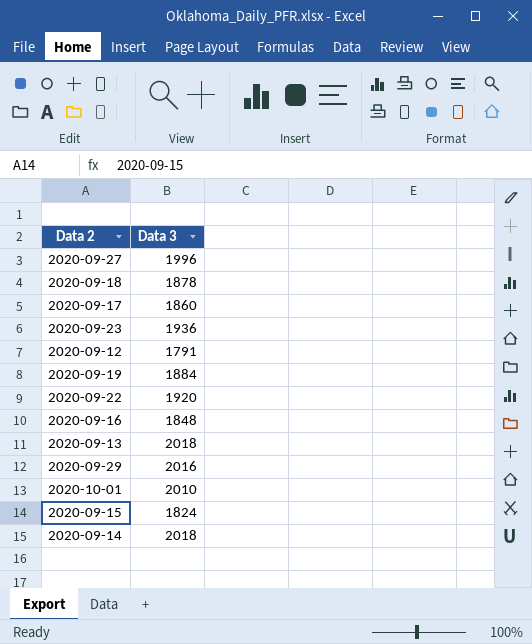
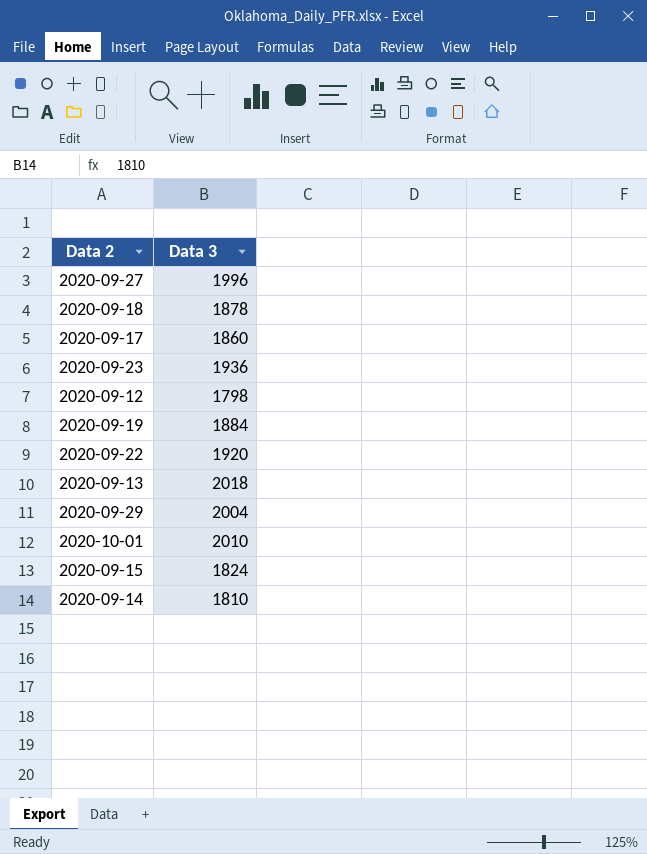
row 2020-09-16: 1848 -> none
2020-09-12 | Data 3: 1791 -> 1798
2020-09-29 | Data 3: 2016 -> 2004
2020-09-14 | Data 3: 2018 -> 1810

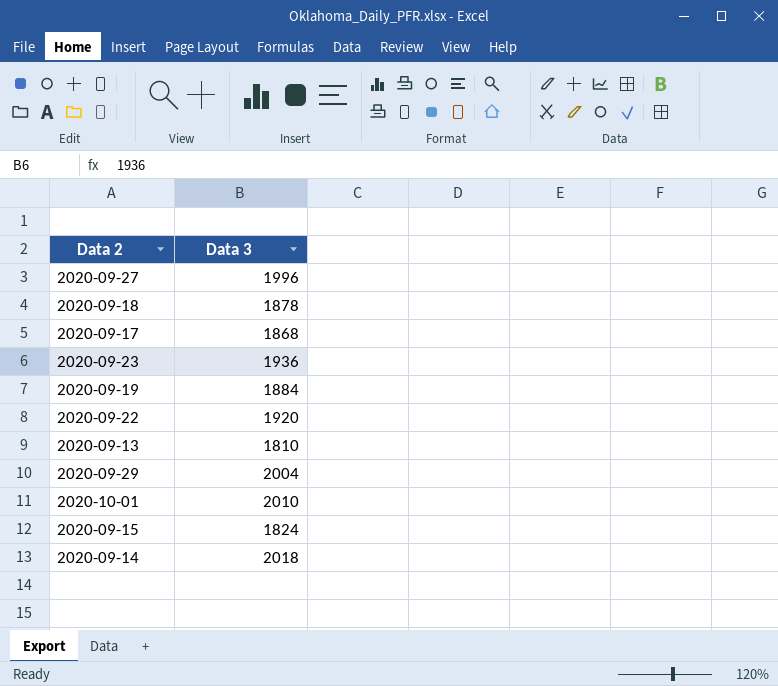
row 2020-09-12: 1798 -> none
2020-09-17 | Data 3: 1860 -> 1868
2020-09-13 | Data 3: 2018 -> 1810
2020-09-14 | Data 3: 1810 -> 2018

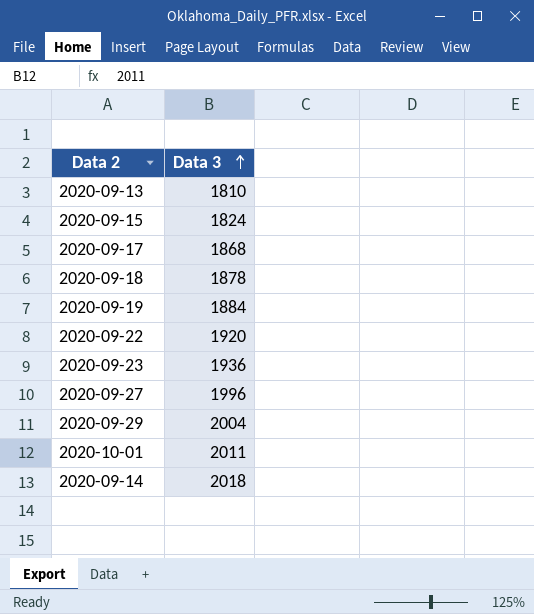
row order: none -> Data 3 ascending
2020-10-01 | Data 3: 2010 -> 2011

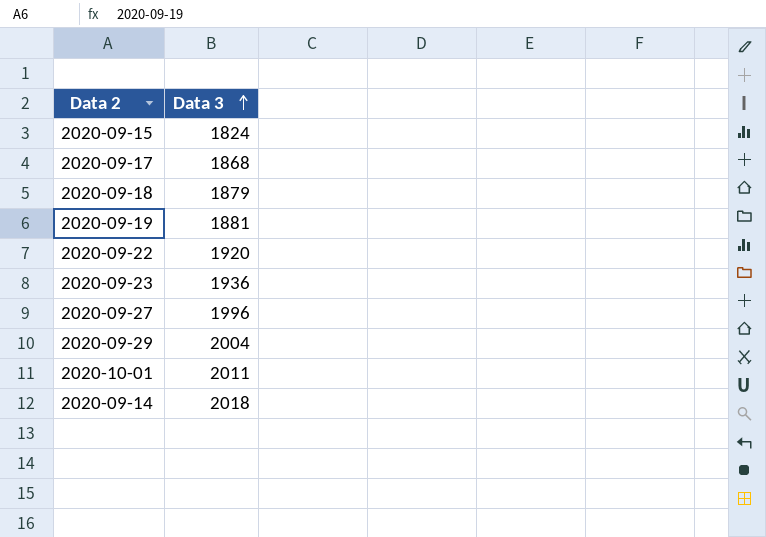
row 2020-09-13: 1810 -> none
2020-09-18 | Data 3: 1878 -> 1879
2020-09-19 | Data 3: 1884 -> 1881

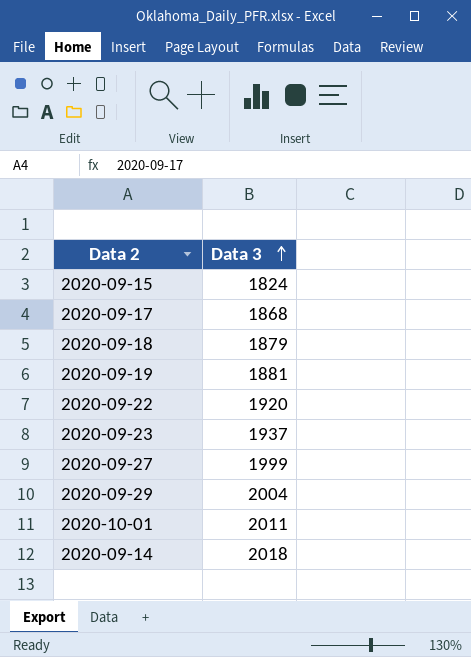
2020-09-23 | Data 3: 1936 -> 1937
2020-09-27 | Data 3: 1996 -> 1999

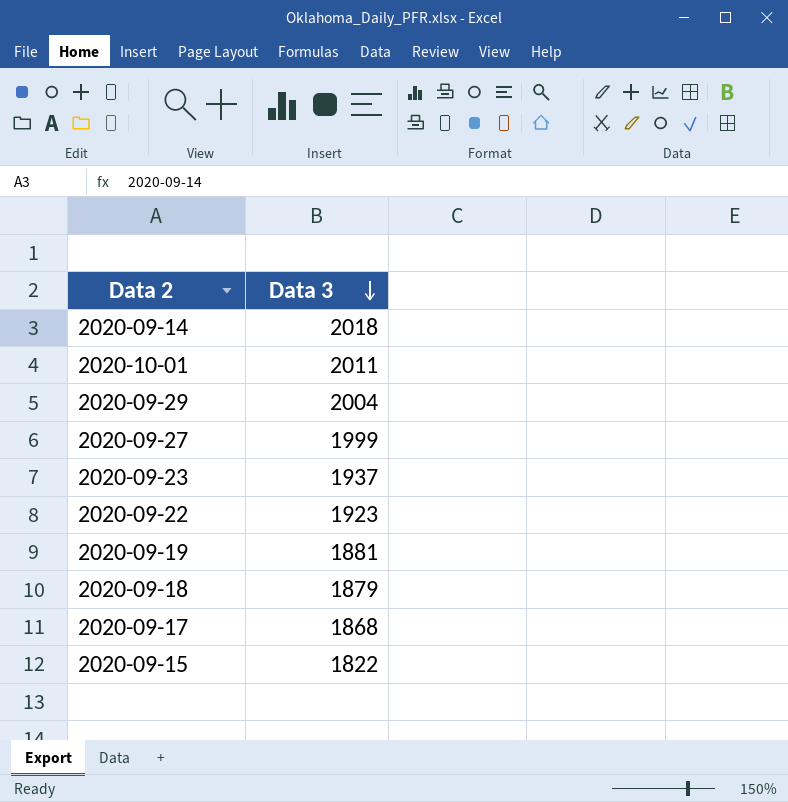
row order: Data 3 ascending -> Data 3 descending
2020-09-22 | Data 3: 1920 -> 1923
2020-09-15 | Data 3: 1824 -> 1822

